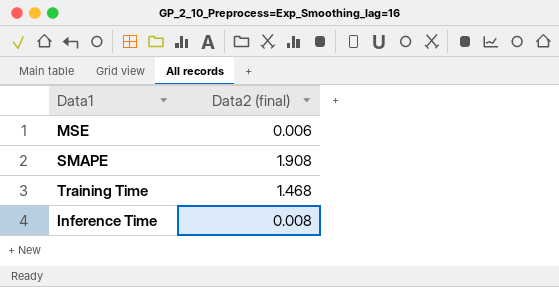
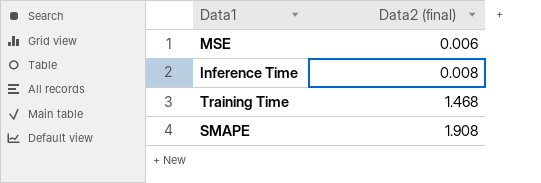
row order: none -> Data2 (final) ascending

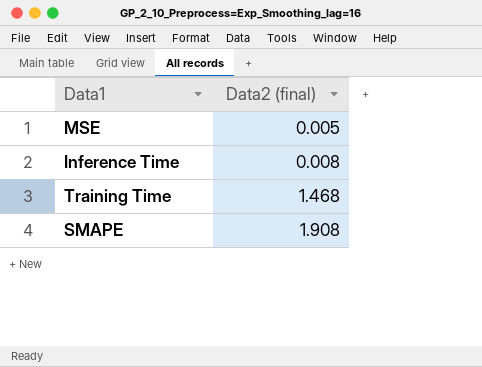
MSE | Data2 (final): 0.006 -> 0.005

